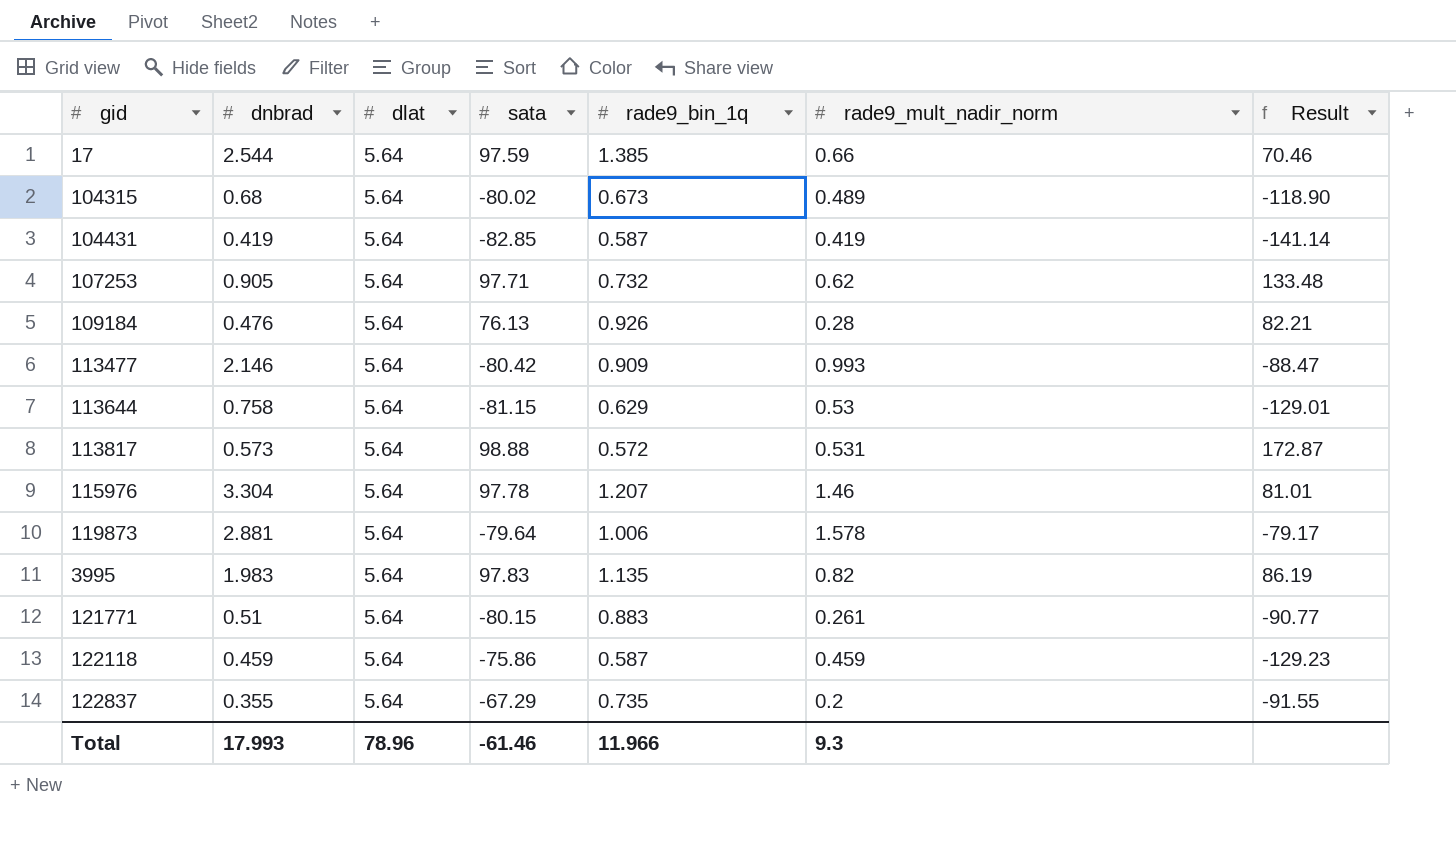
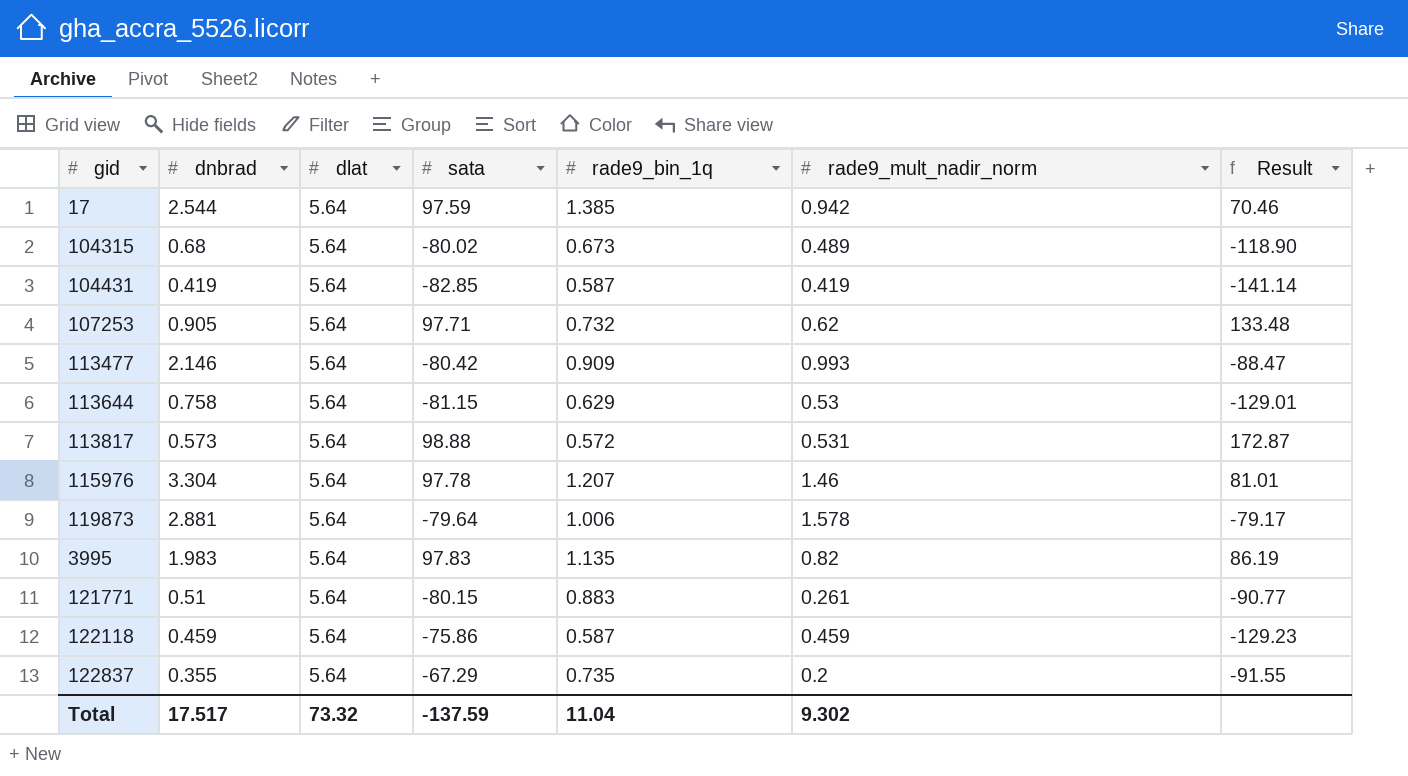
row 109184: 0.476 | 5.64 | 76.13 | 0.926 | 0.28 | 82.21 -> none
17 | rade9_mult_nadir_norm: 0.66 -> 0.942
Total | dnbrad: 17.993 -> 17.517
Total | dlat: 78.96 -> 73.32
Total | sata: -61.46 -> -137.59
Total | rade9_bin_1q: 11.966 -> 11.04
Total | rade9_mult_nadir_norm: 9.3 -> 9.302

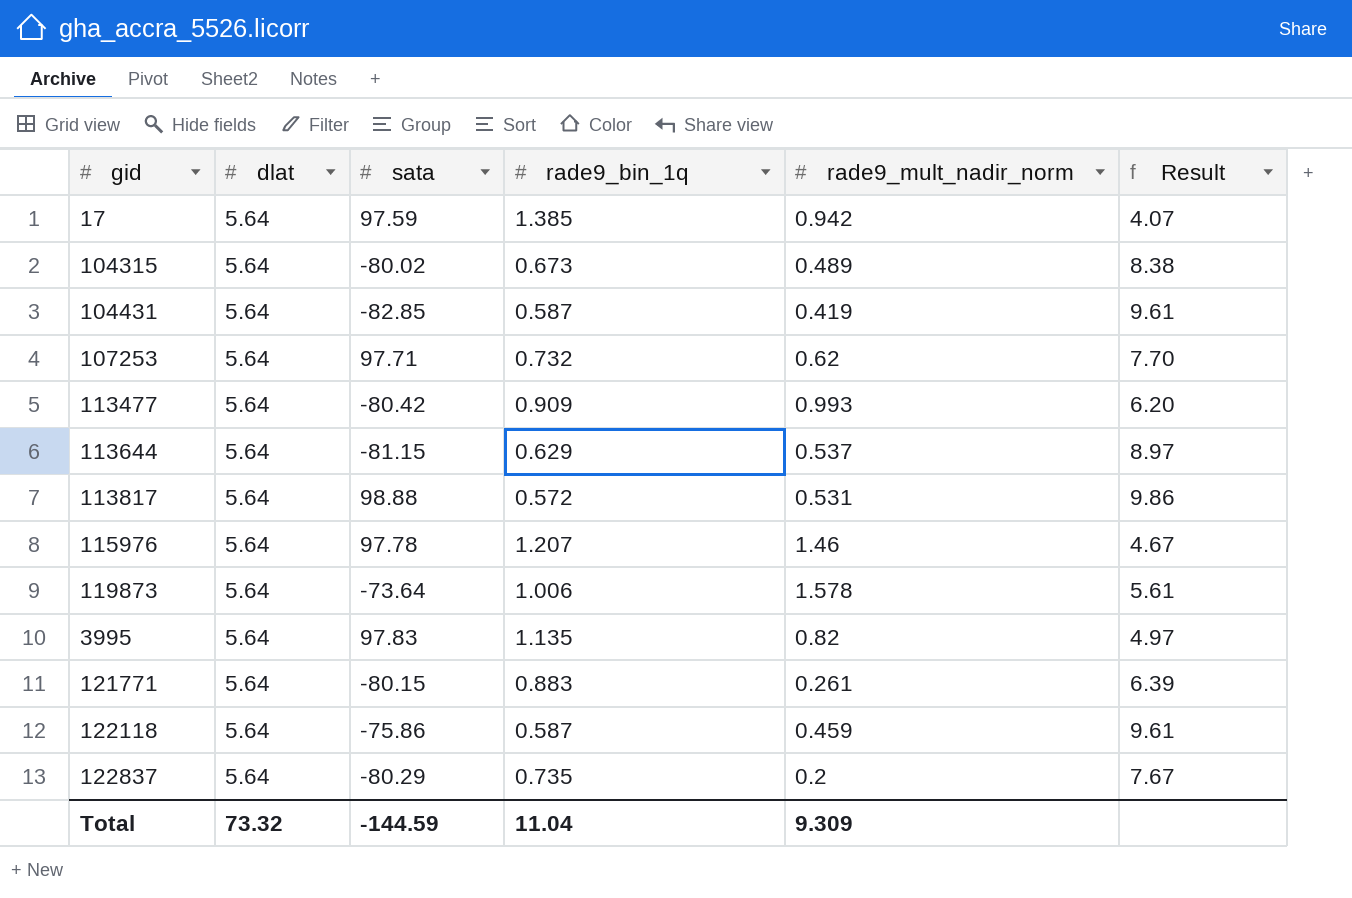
column dnbrad | position: 2 -> none
column Result | formula: [sata] / [rade9_bin_1q] -> [dlat] / [rade9_bin_1q]
113644 | rade9_mult_nadir_norm: 0.53 -> 0.537
119873 | sata: -79.64 -> -73.64
122837 | sata: -67.29 -> -80.29
Total | sata: -137.59 -> -144.59
Total | rade9_mult_nadir_norm: 9.302 -> 9.309

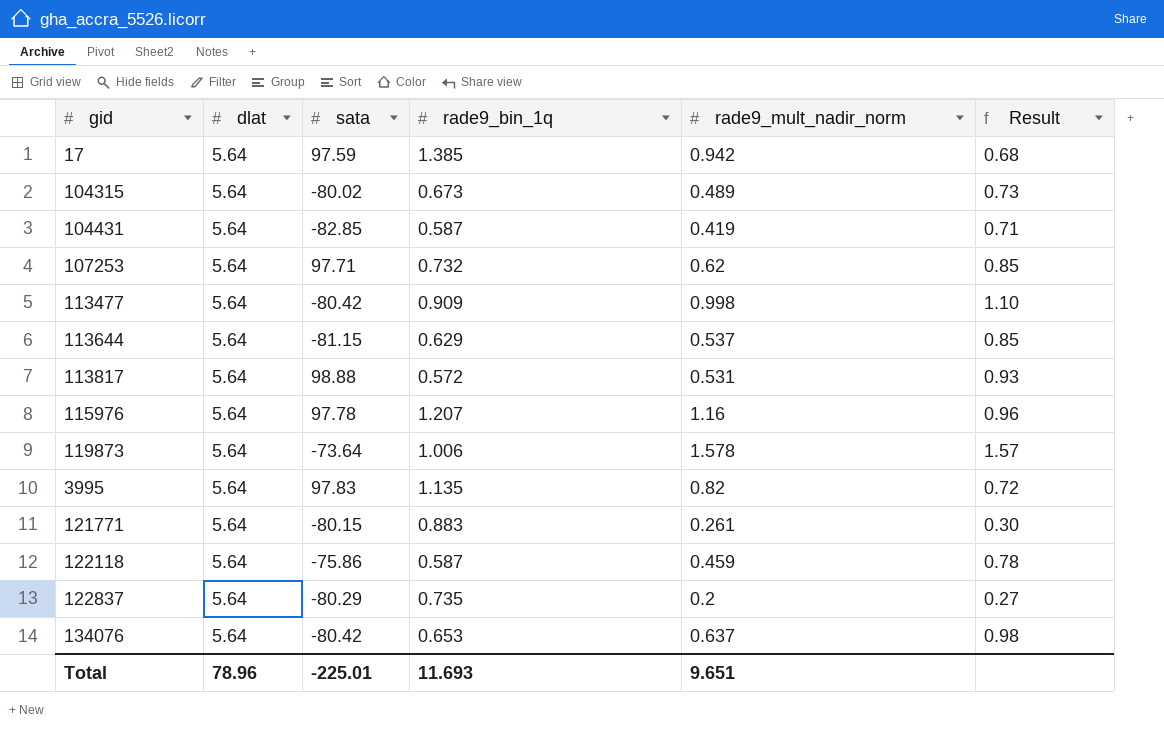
column Result | formula: [dlat] / [rade9_bin_1q] -> [rade9_mult_nadir_norm] / [rade9_bin_1q]
113477 | rade9_mult_nadir_norm: 0.993 -> 0.998
115976 | rade9_mult_nadir_norm: 1.46 -> 1.16
row 134076: none -> 5.64 | -80.42 | 0.653 | 0.637 | 0.98
Total | dlat: 73.32 -> 78.96
Total | sata: -144.59 -> -225.01
Total | rade9_bin_1q: 11.04 -> 11.693
Total | rade9_mult_nadir_norm: 9.309 -> 9.651

